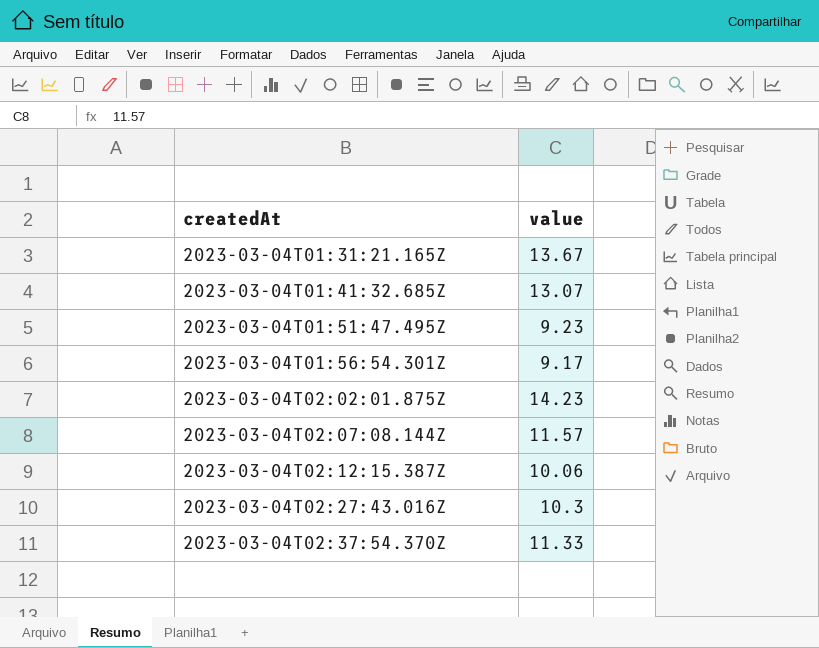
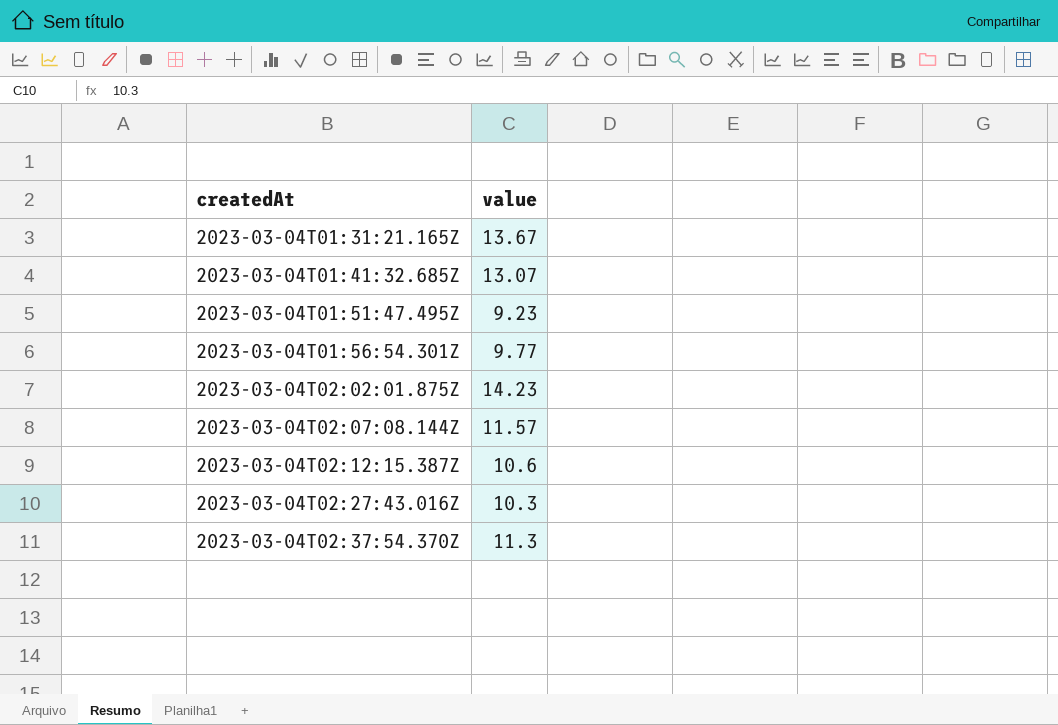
2023-03-04T01:56:54.301Z | value: 9.17 -> 9.77
2023-03-04T02:12:15.387Z | value: 10.06 -> 10.6
2023-03-04T02:37:54.370Z | value: 11.33 -> 11.3

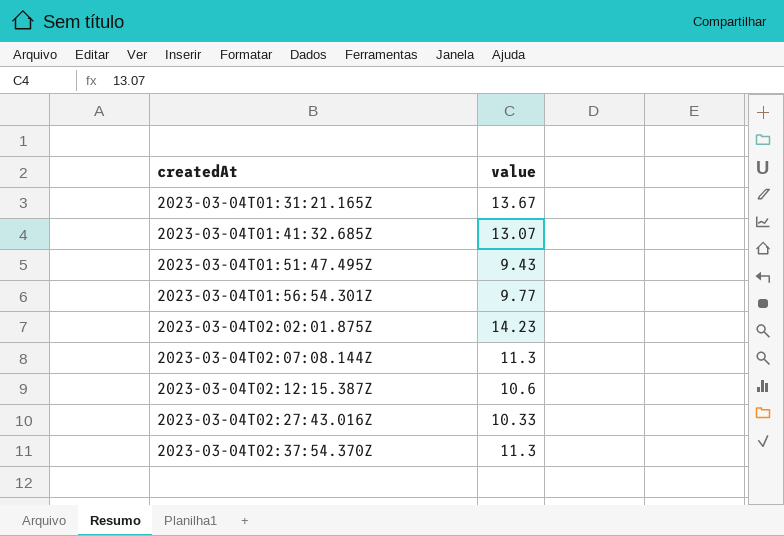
2023-03-04T01:51:47.495Z | value: 9.23 -> 9.43
2023-03-04T02:07:08.144Z | value: 11.57 -> 11.3
2023-03-04T02:27:43.016Z | value: 10.3 -> 10.33

